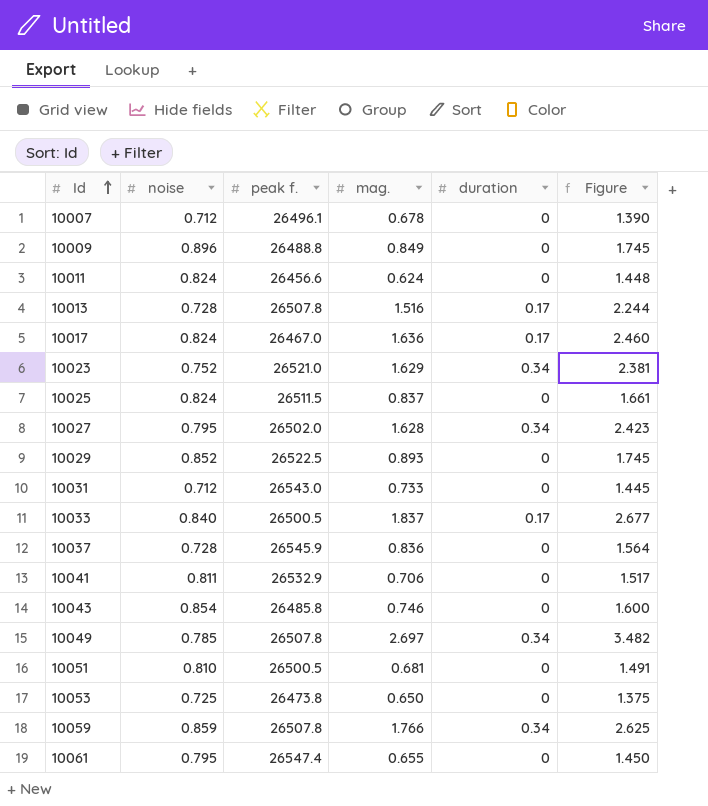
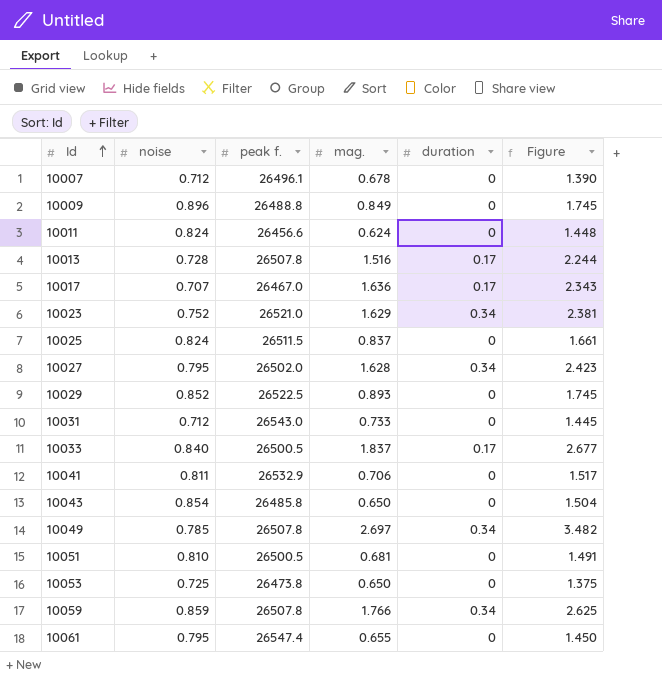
row 10037: 0.728 | 26545.9 | 0.836 | 0 | 1.564 -> none
10017 | noise: 0.824 -> 0.707
10017 | Figure: 2.460 -> 2.343
10043 | mag.: 0.746 -> 0.650
10043 | Figure: 1.600 -> 1.504

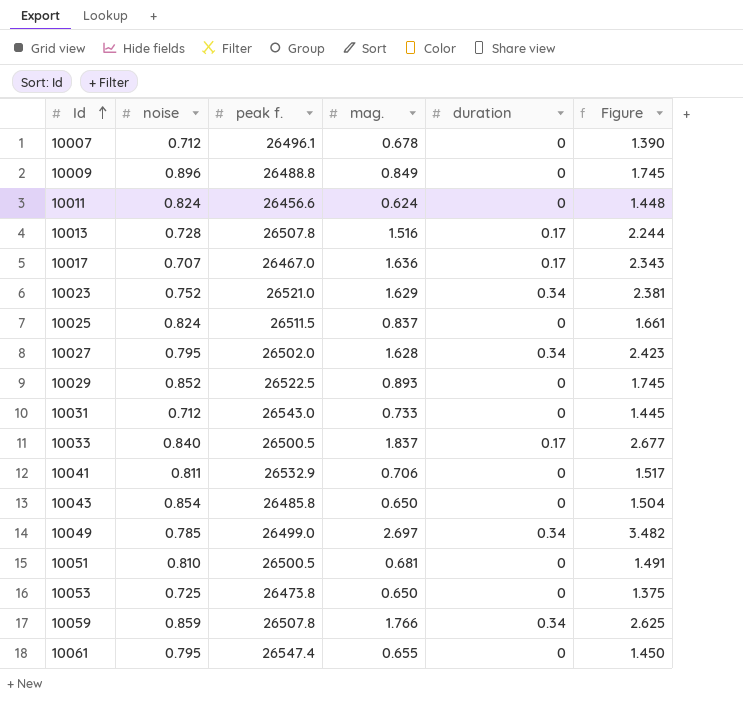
10049 | peak f.: 26507.8 -> 26499.0

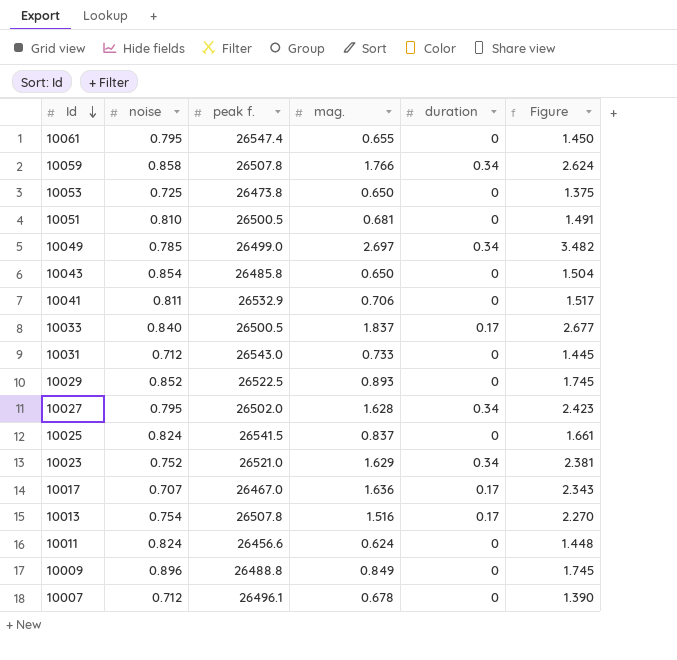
row order: Id ascending -> Id descending
10059 | noise: 0.859 -> 0.858
10059 | Figure: 2.625 -> 2.624
10025 | peak f.: 26511.5 -> 26541.5
10013 | noise: 0.728 -> 0.754
10013 | Figure: 2.244 -> 2.270

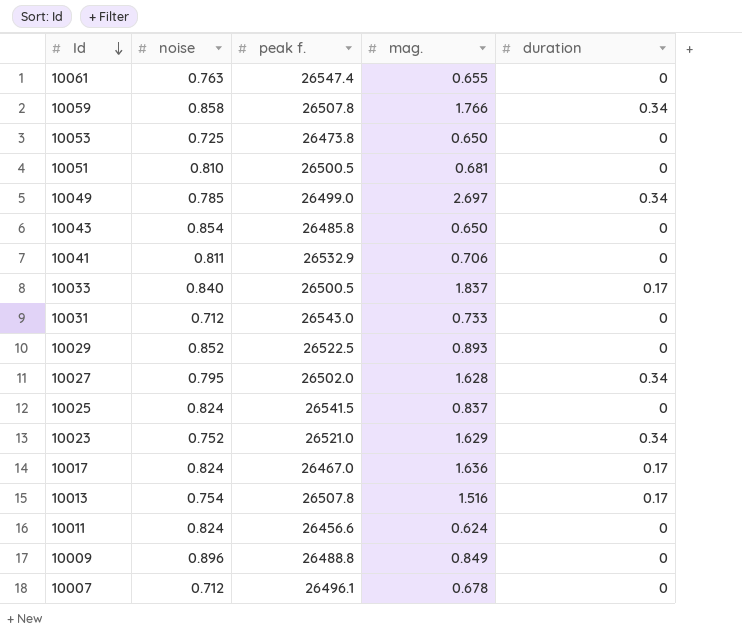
column Figure | formula: [noise] + [mag.] -> none
10061 | noise: 0.795 -> 0.763
10017 | noise: 0.707 -> 0.824

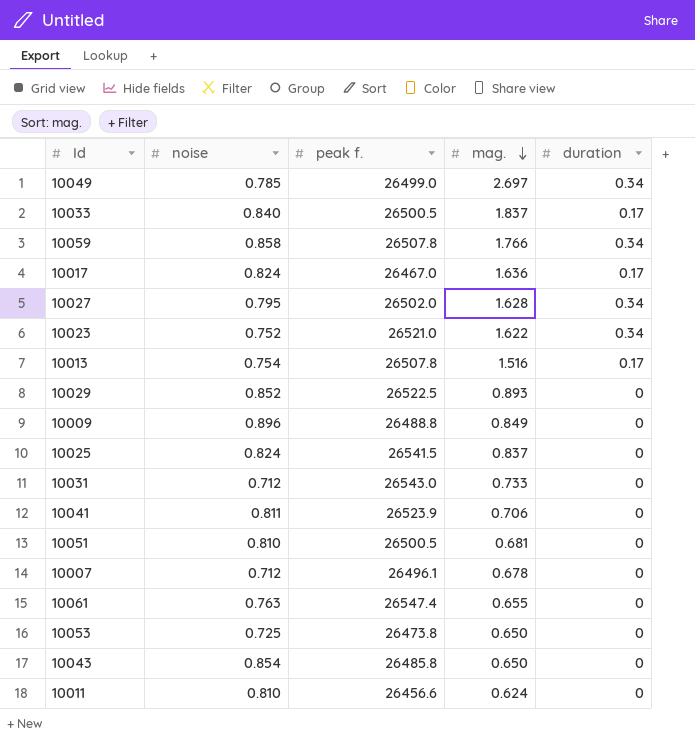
row order: Id descending -> mag. descending
10023 | mag.: 1.629 -> 1.622
10041 | peak f.: 26532.9 -> 26523.9
10011 | noise: 0.824 -> 0.810

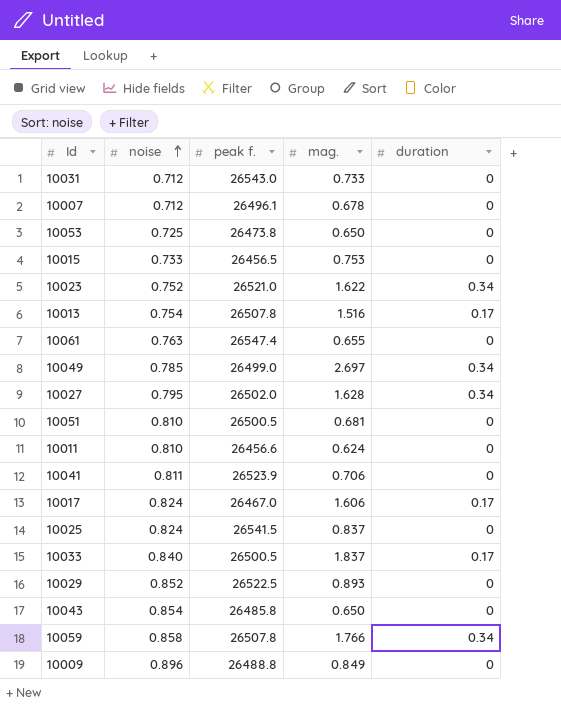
row order: mag. descending -> noise ascending
row 10015: none -> 0.733 | 26456.5 | 0.753 | 0
10017 | mag.: 1.636 -> 1.606

